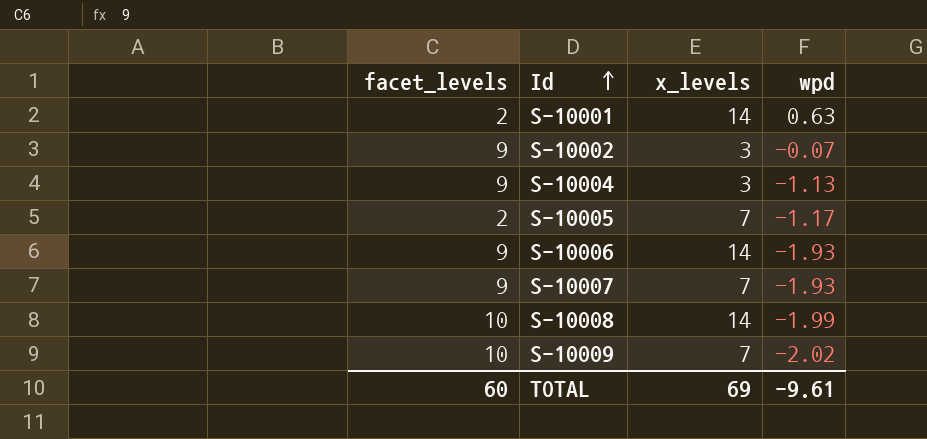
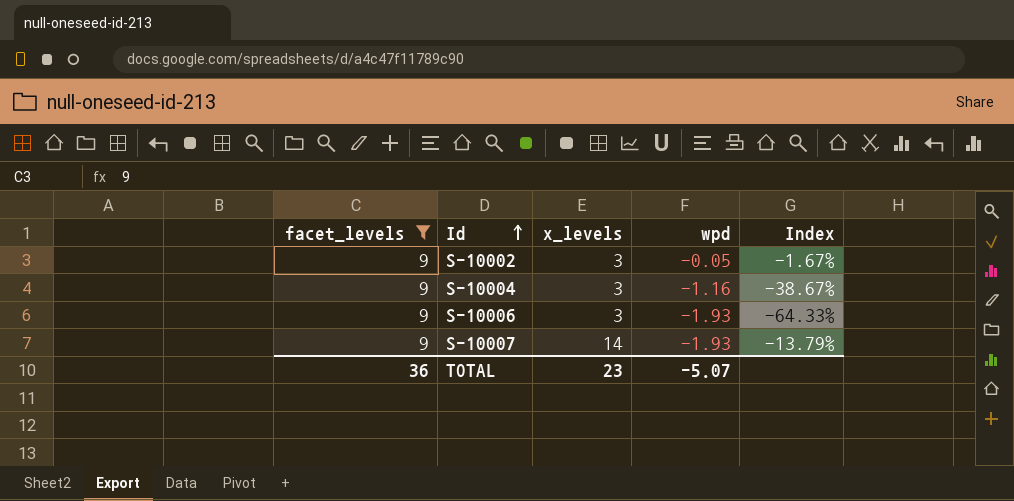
filter: none -> facet_levels = 9
column Index | formula: none -> [wpd] / [x_levels]
S-10002 | wpd: -0.07 -> -0.05
S-10004 | wpd: -1.13 -> -1.16
S-10006 | x_levels: 14 -> 3
S-10007 | x_levels: 7 -> 14
TOTAL | facet_levels: 60 -> 36
TOTAL | x_levels: 69 -> 23
TOTAL | wpd: -9.61 -> -5.07

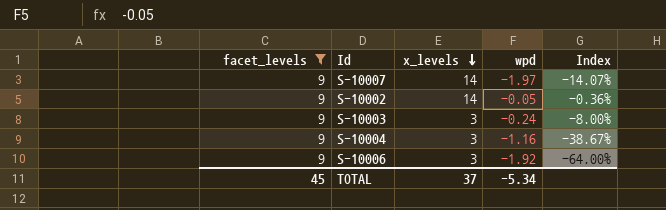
row order: Id ascending -> x_levels descending
S-10007 | wpd: -1.93 -> -1.97
S-10007 | Index: -13.79% -> -14.07%
S-10002 | x_levels: 3 -> 14
S-10002 | Index: -1.67% -> -0.36%
row S-10003: none -> 9 | 3 | -0.24 | -8.00%
S-10006 | wpd: -1.93 -> -1.92
S-10006 | Index: -64.33% -> -64.00%
TOTAL | facet_levels: 36 -> 45
TOTAL | x_levels: 23 -> 37
TOTAL | wpd: -5.07 -> -5.34

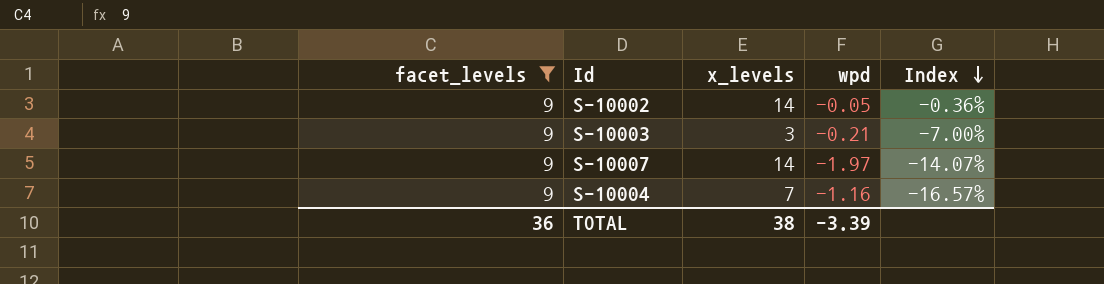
row order: x_levels descending -> Index descending
row S-10006: 9 | 3 | -1.92 | -64.00% -> none
S-10003 | wpd: -0.24 -> -0.21
S-10003 | Index: -8.00% -> -7.00%
S-10004 | x_levels: 3 -> 7
S-10004 | Index: -38.67% -> -16.57%
TOTAL | facet_levels: 45 -> 36
TOTAL | x_levels: 37 -> 38
TOTAL | wpd: -5.34 -> -3.39

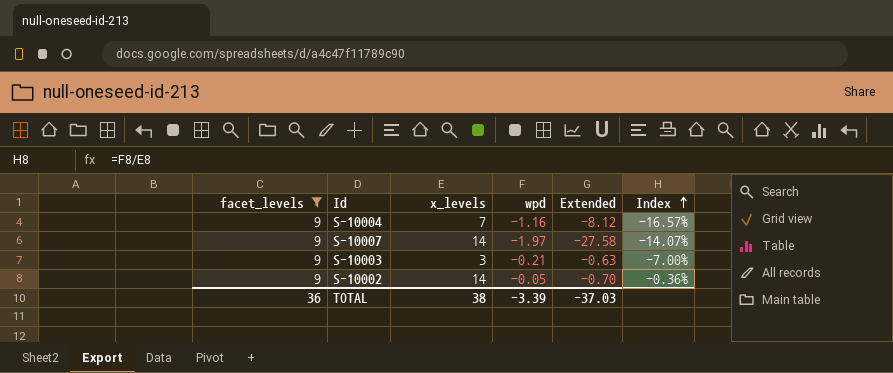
row order: Index descending -> Index ascending
column Extended | formula: none -> [x_levels] * [wpd]

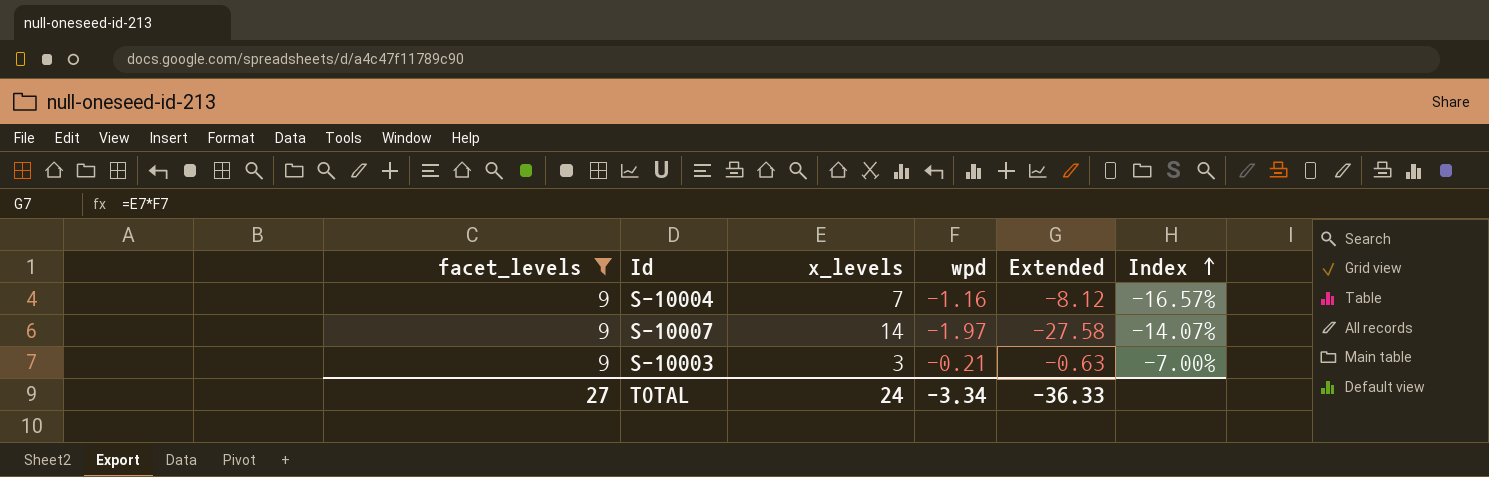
row S-10002: 9 | 14 | -0.05 | -0.70 | -0.36% -> none
TOTAL | facet_levels: 36 -> 27
TOTAL | x_levels: 38 -> 24
TOTAL | wpd: -3.39 -> -3.34
TOTAL | Extended: -37.03 -> -36.33

